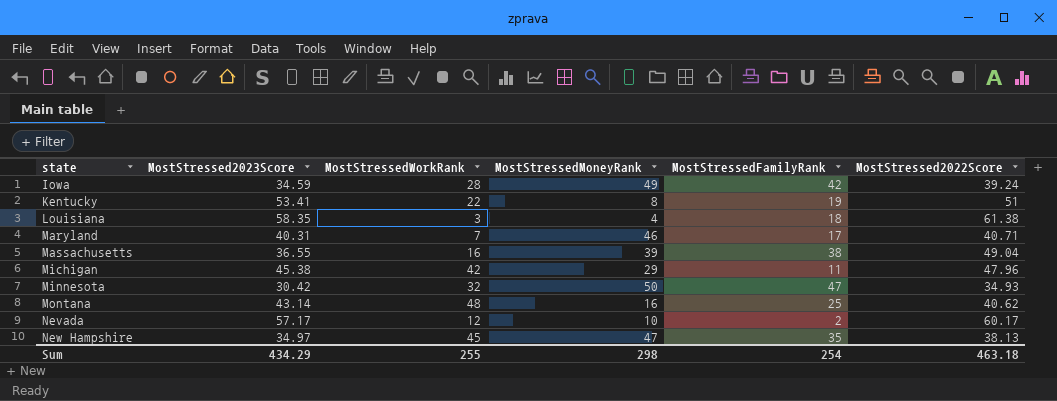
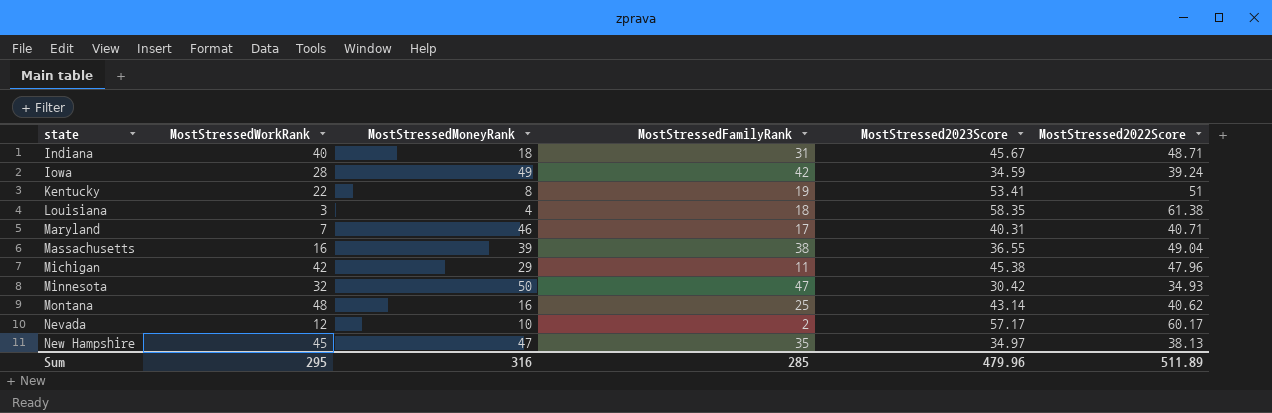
column MostStressed2023Score | position: 2 -> 5
row Indiana: none -> 40 | 18 | 31 | 45.67 | 48.71
Sum | MostStressedWorkRank: 255 -> 295
Sum | MostStressedMoneyRank: 298 -> 316
Sum | MostStressedFamilyRank: 254 -> 285
Sum | MostStressed2023Score: 434.29 -> 479.96
Sum | MostStressed2022Score: 463.18 -> 511.89

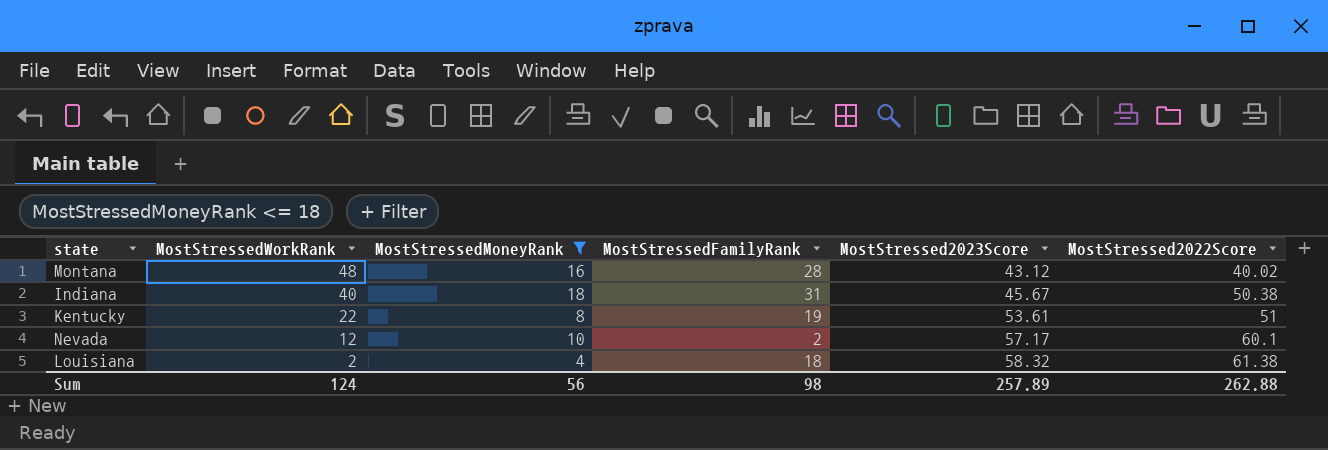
filter: none -> MostStressedMoneyRank <= 18
row order: state ascending -> MostStressedWorkRank descending
Montana | MostStressedFamilyRank: 25 -> 28
Montana | MostStressed2023Score: 43.14 -> 43.12
Montana | MostStressed2022Score: 40.62 -> 40.02
Indiana | MostStressed2022Score: 48.71 -> 50.38
Kentucky | MostStressed2023Score: 53.41 -> 53.61
Nevada | MostStressed2022Score: 60.17 -> 60.1
Louisiana | MostStressedWorkRank: 3 -> 2
Louisiana | MostStressed2023Score: 58.35 -> 58.32
Sum | MostStressedWorkRank: 295 -> 124
Sum | MostStressedMoneyRank: 316 -> 56
Sum | MostStressedFamilyRank: 285 -> 98
Sum | MostStressed2023Score: 479.96 -> 257.89
Sum | MostStressed2022Score: 511.89 -> 262.88

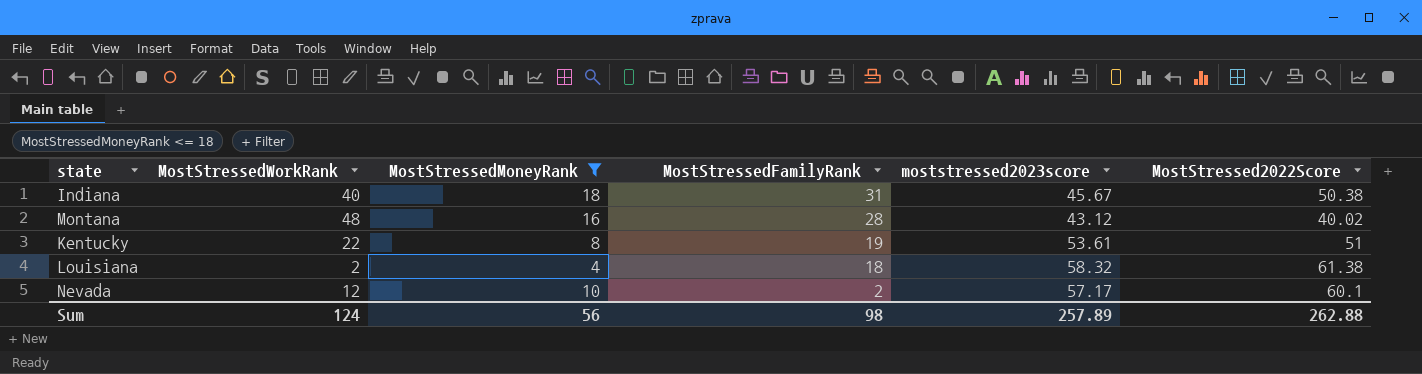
row order: MostStressedWorkRank descending -> MostStressedFamilyRank descending
column name: MostStressed2023Score -> moststressed2023score

